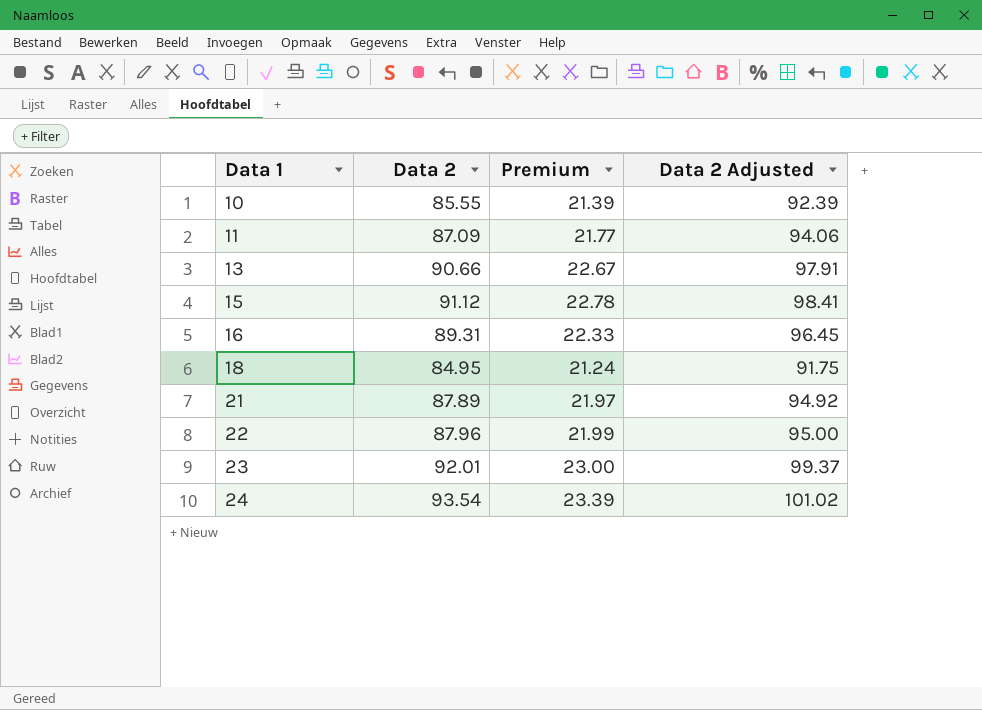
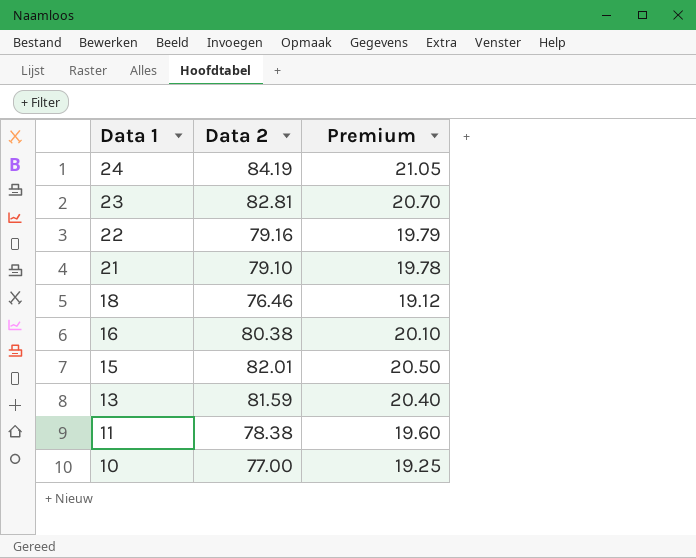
row order: Data 1 ascending -> Data 1 descending
column Data 2 Adjusted | formula: [Data 2] * 1.08 -> none
24 | Data 2: 93.54 -> 84.19
24 | Premium: 23.39 -> 21.05
23 | Data 2: 92.01 -> 82.81
23 | Premium: 23.00 -> 20.70
22 | Data 2: 87.96 -> 79.16
22 | Premium: 21.99 -> 19.79
21 | Data 2: 87.89 -> 79.10
21 | Premium: 21.97 -> 19.78
18 | Data 2: 84.95 -> 76.46
18 | Premium: 21.24 -> 19.12
16 | Data 2: 89.31 -> 80.38
16 | Premium: 22.33 -> 20.10
15 | Data 2: 91.12 -> 82.01
15 | Premium: 22.78 -> 20.50
13 | Data 2: 90.66 -> 81.59
13 | Premium: 22.67 -> 20.40
11 | Data 2: 87.09 -> 78.38
11 | Premium: 21.77 -> 19.60
10 | Data 2: 85.55 -> 77.00
10 | Premium: 21.39 -> 19.25

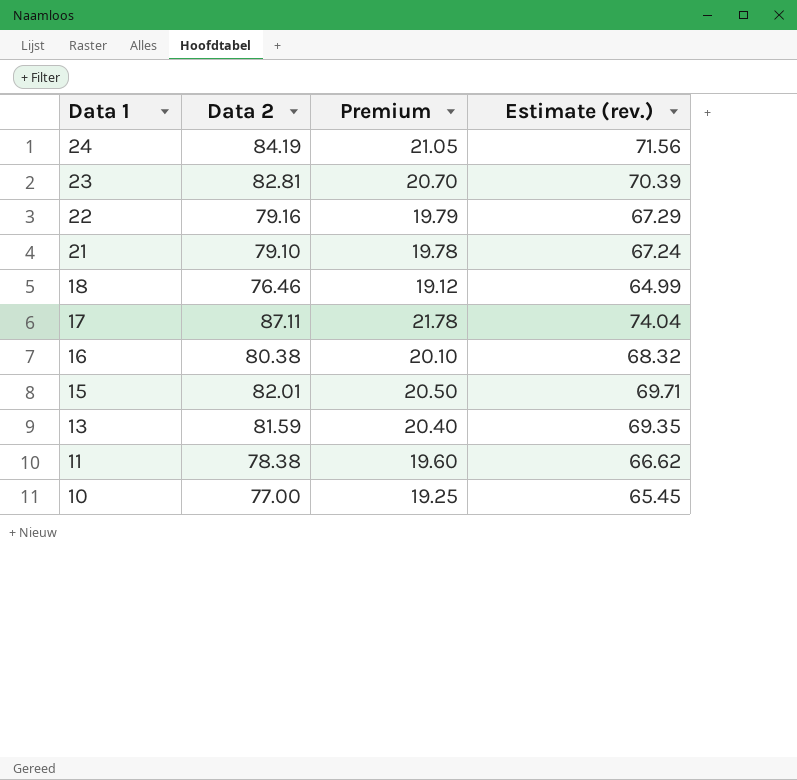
column Estimate (rev.) | formula: none -> [Data 2] * 0.85
row 17: none -> 87.11 | 21.78 | 74.04

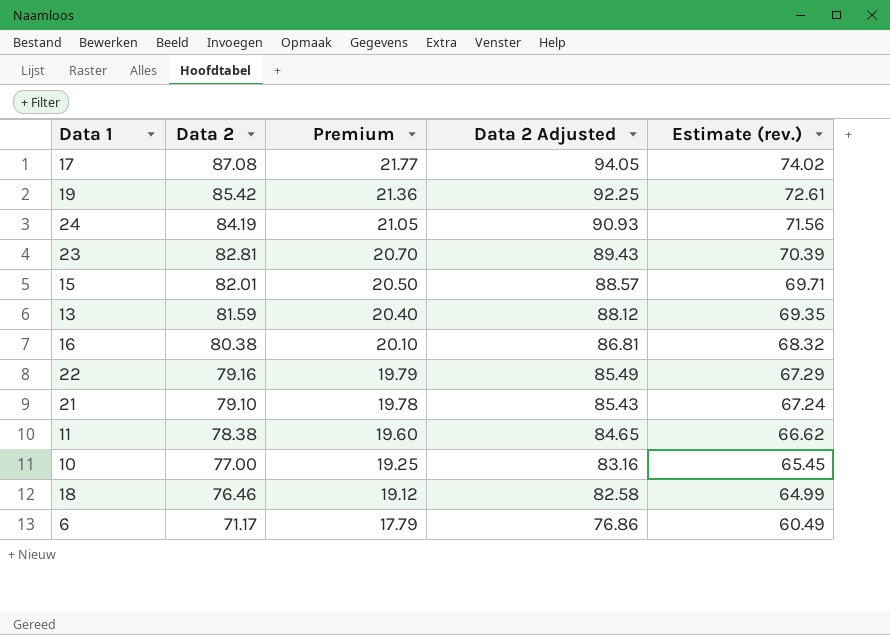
row order: Data 1 descending -> Data 2 descending
column Data 2 Adjusted | formula: none -> [Data 2] * 1.08
17 | Data 2: 87.11 -> 87.08
17 | Premium: 21.78 -> 21.77
17 | Estimate (rev.): 74.04 -> 74.02
row 19: none -> 85.42 | 21.36 | 92.25 | 72.61
row 6: none -> 71.17 | 17.79 | 76.86 | 60.49

